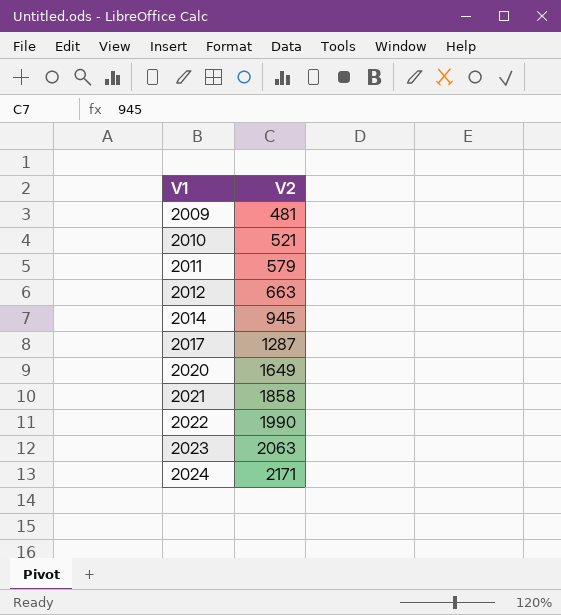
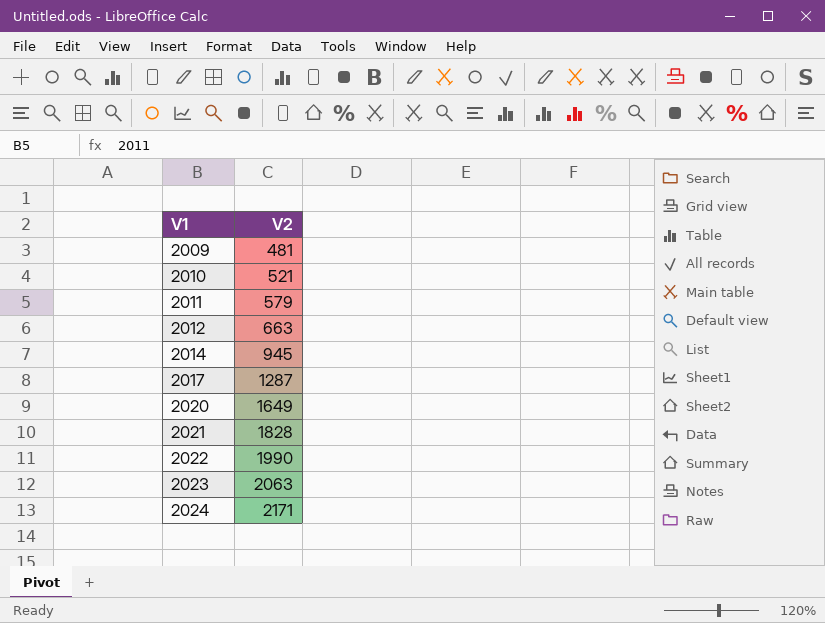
2021 | V2: 1858 -> 1828

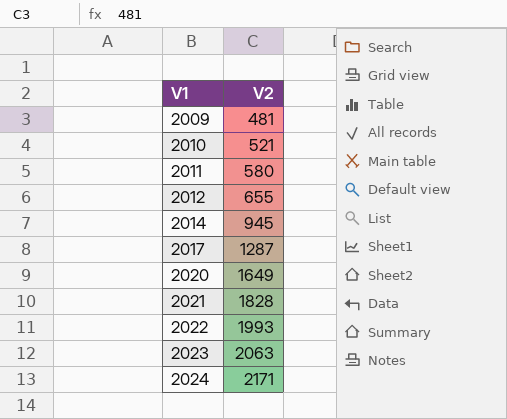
2011 | V2: 579 -> 580
2012 | V2: 663 -> 655
2022 | V2: 1990 -> 1993

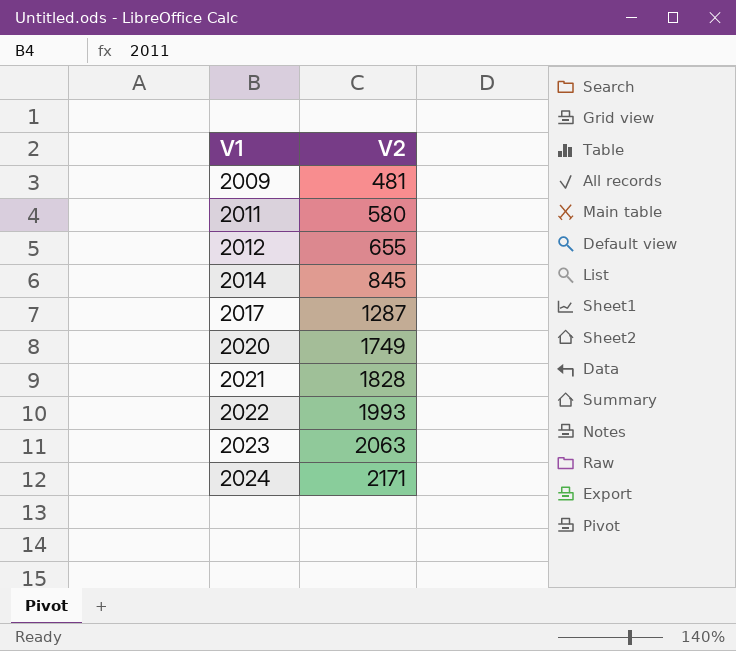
row 2010: 521 -> none
2014 | V2: 945 -> 845
2020 | V2: 1649 -> 1749

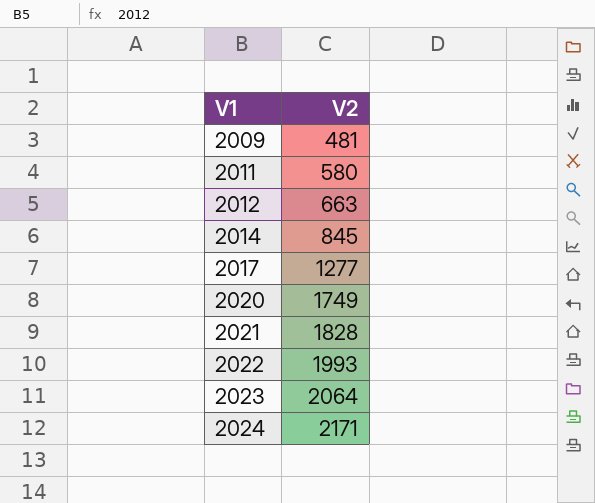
2012 | V2: 655 -> 663
2017 | V2: 1287 -> 1277
2023 | V2: 2063 -> 2064

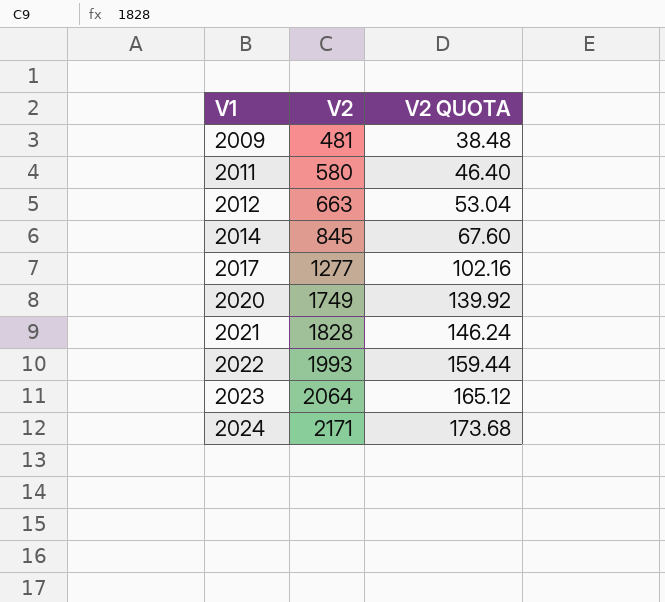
column V2 QUOTA | formula: none -> [V2] * 0.08

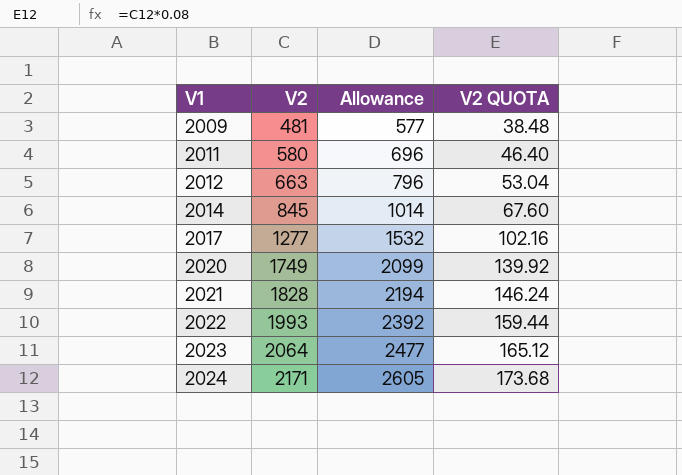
column Allowance | formula: none -> [V2] * 1.2

